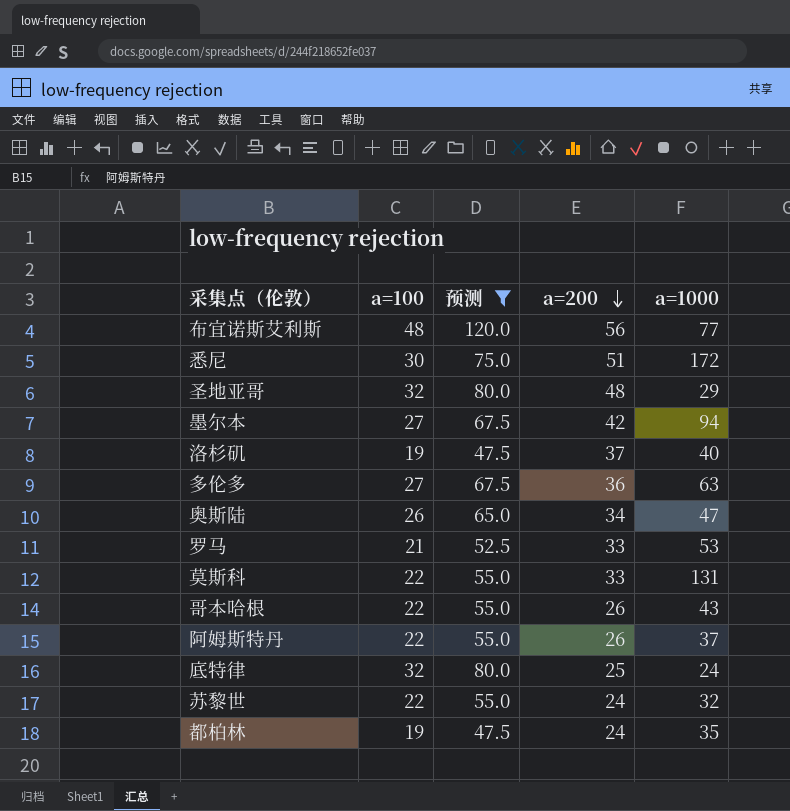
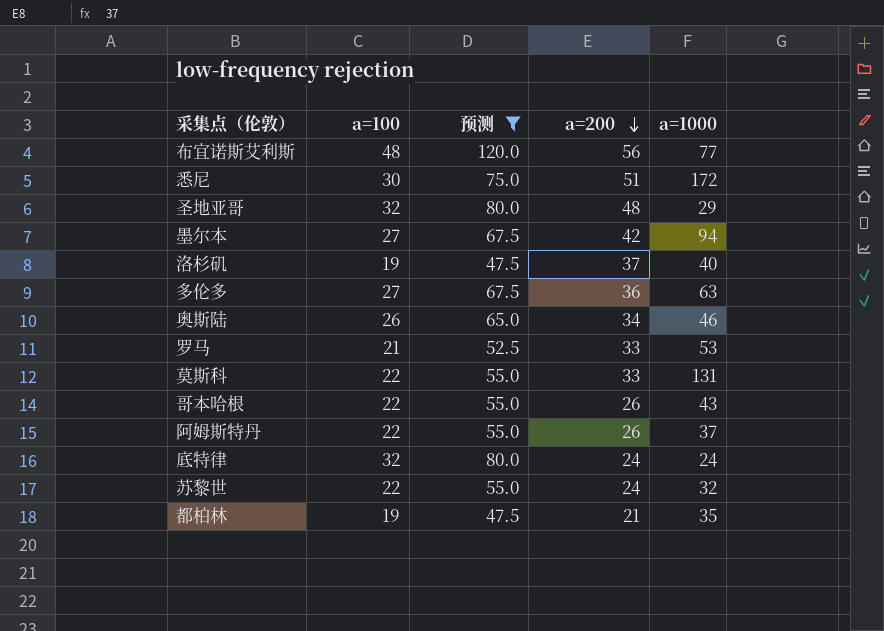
奥斯陆 | a=1000: 47 -> 46
底特律 | a=200: 25 -> 24
都柏林 | a=200: 24 -> 21

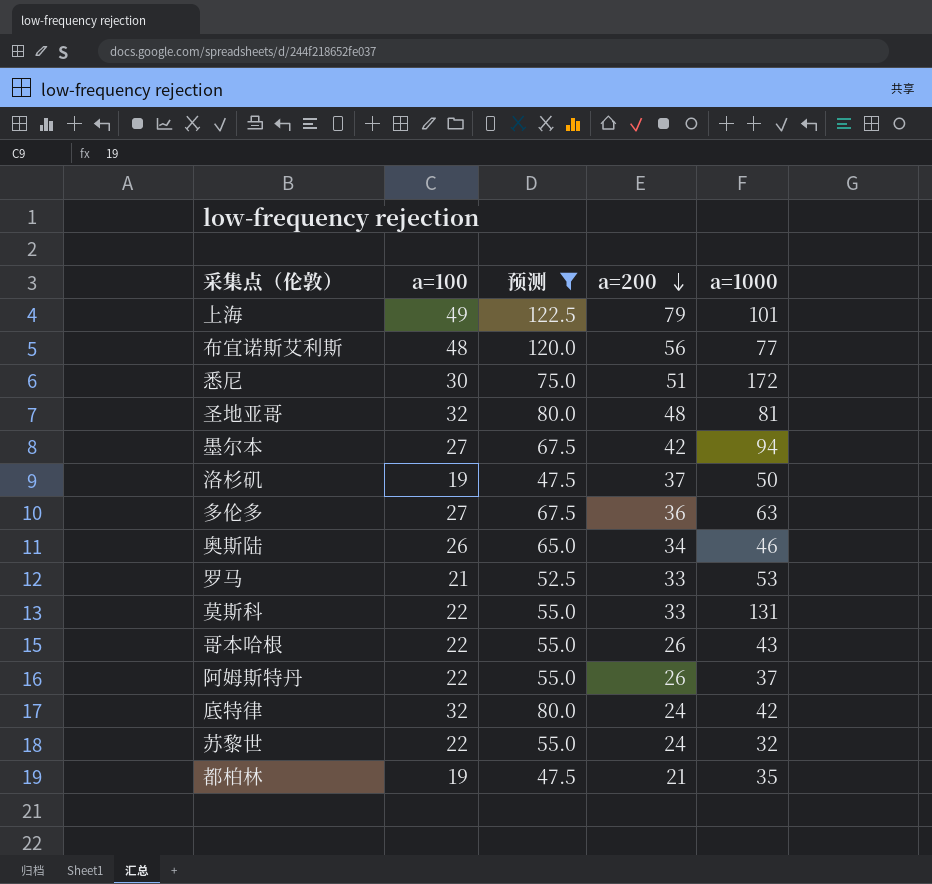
row 上海: none -> 49 | 122.5 | 79 | 101
圣地亚哥 | a=1000: 29 -> 81
洛杉矶 | a=1000: 40 -> 50
底特律 | a=1000: 24 -> 42

